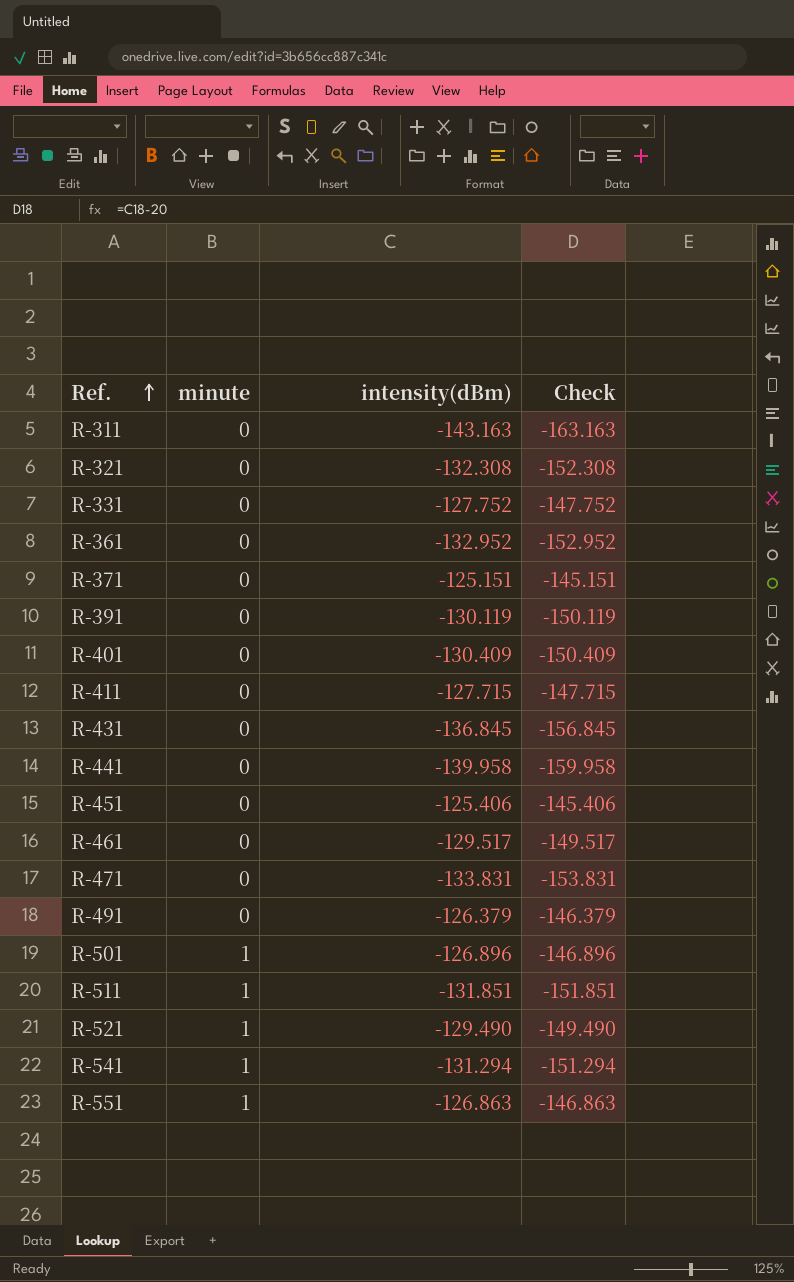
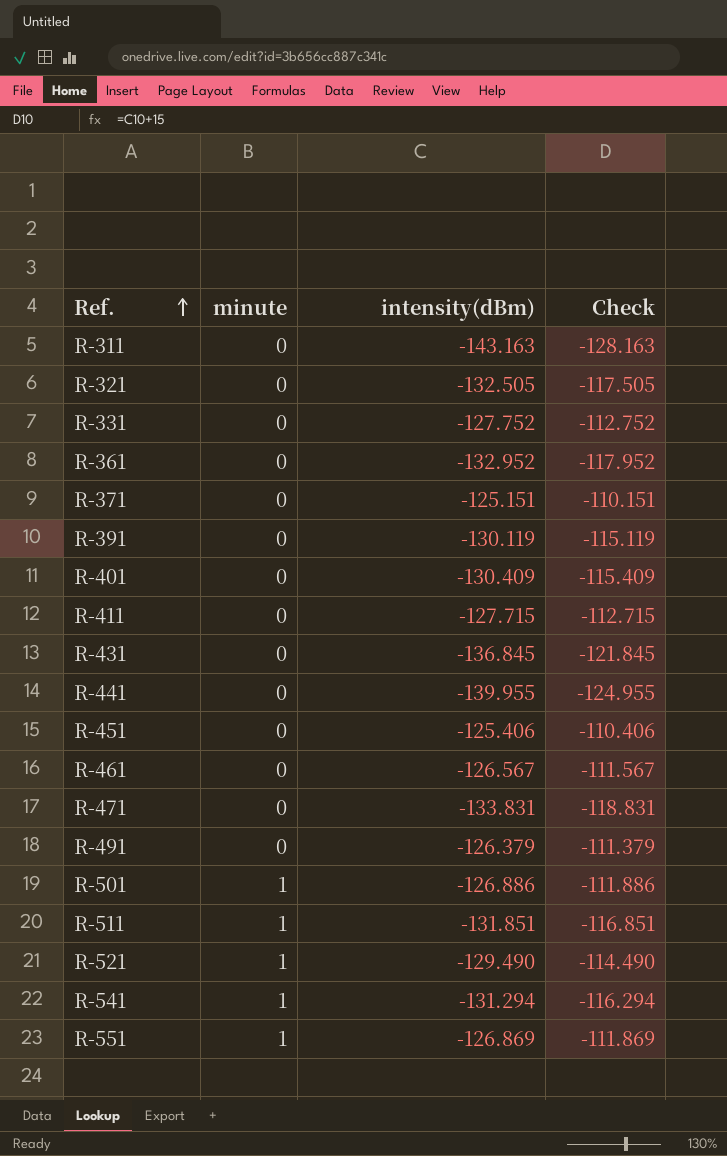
column Check | formula: [intensity(dBm)] - 20 -> [intensity(dBm)] + 15
R-321 | intensity(dBm): -132.308 -> -132.505
R-441 | intensity(dBm): -139.958 -> -139.955
R-461 | intensity(dBm): -129.517 -> -126.567
R-501 | intensity(dBm): -126.896 -> -126.886
R-551 | intensity(dBm): -126.863 -> -126.869

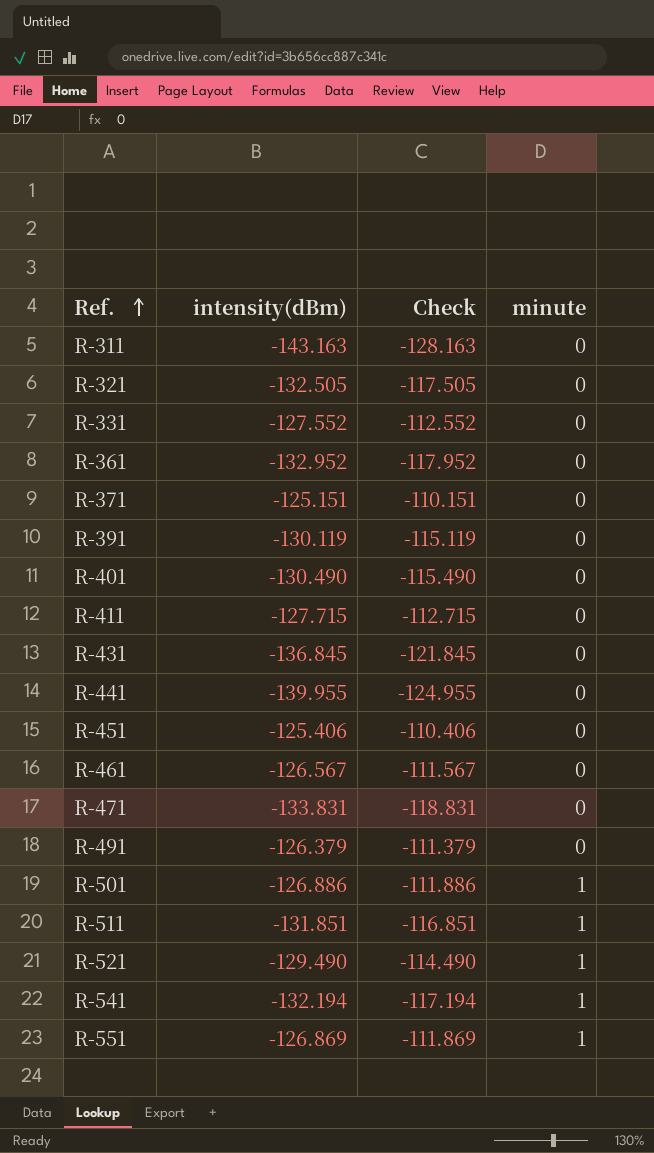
column minute | position: 2 -> 4
R-331 | intensity(dBm): -127.752 -> -127.552
R-331 | Check: -112.752 -> -112.552
R-401 | intensity(dBm): -130.409 -> -130.490
R-401 | Check: -115.409 -> -115.490
R-541 | intensity(dBm): -131.294 -> -132.194
R-541 | Check: -116.294 -> -117.194

